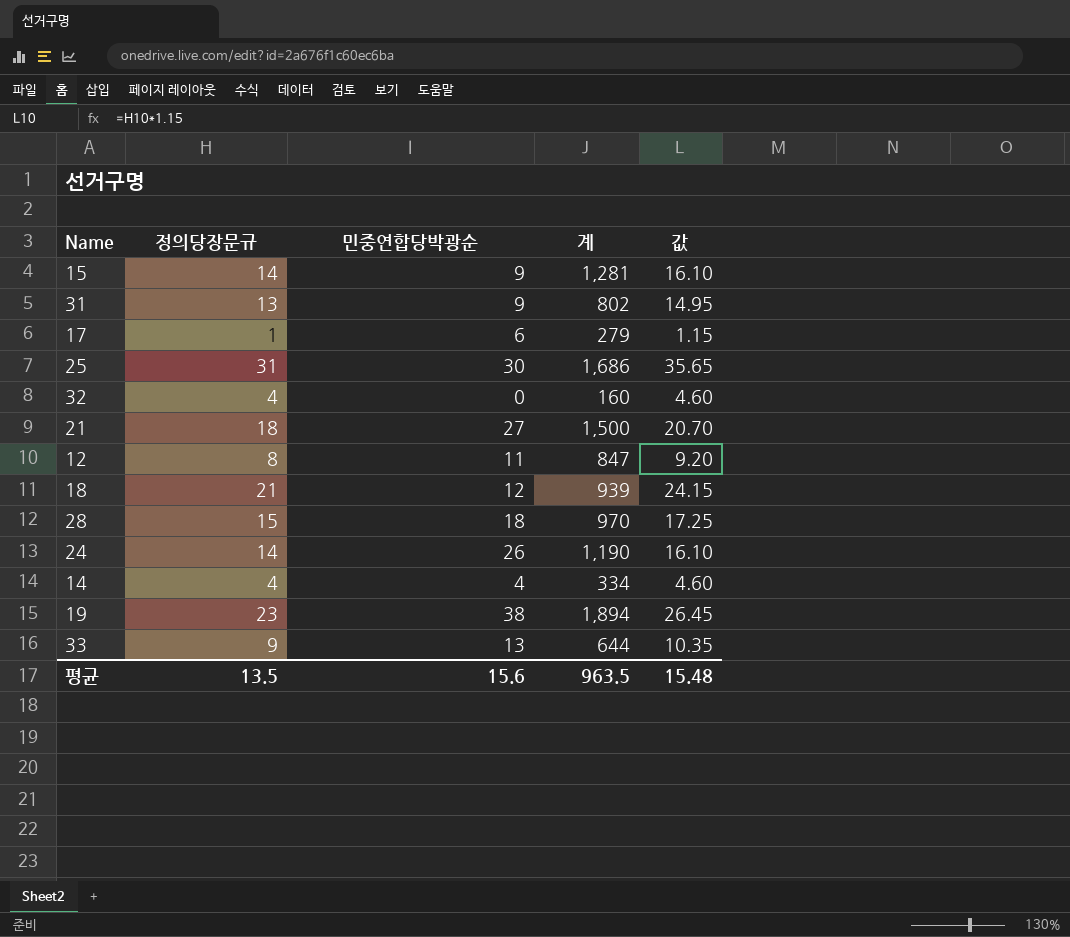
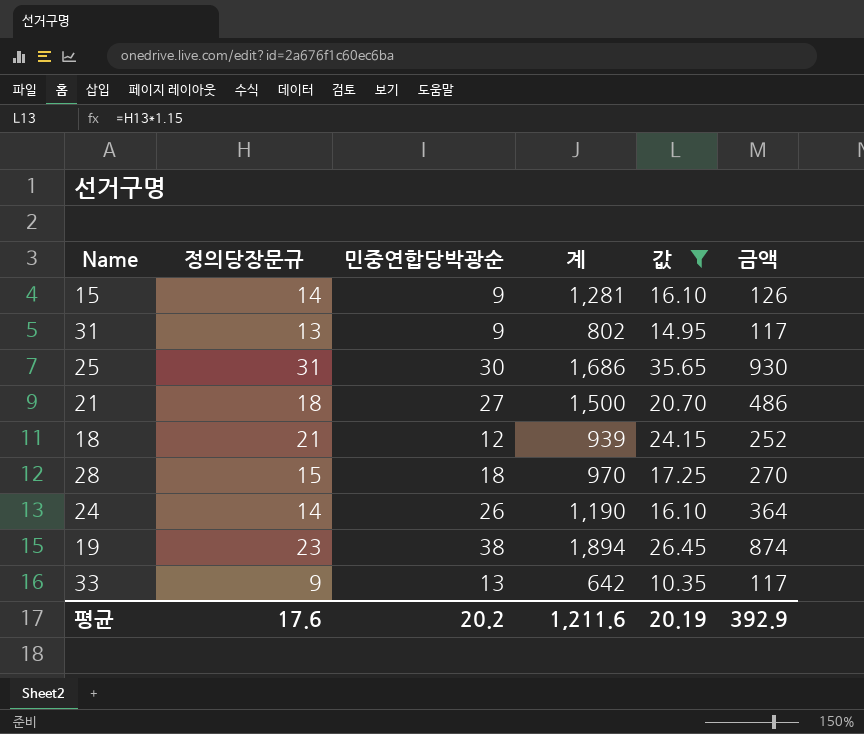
filter: none -> 값 >= 10.35
column 금액 | formula: none -> [정의당장문규] * [민중연합당박광순]
33 | 계: 644 -> 642
평균 | 정의당장문규: 13.5 -> 17.6
평균 | 민중연합당박광순: 15.6 -> 20.2
평균 | 계: 963.5 -> 1,211.6
평균 | 값: 15.48 -> 20.19

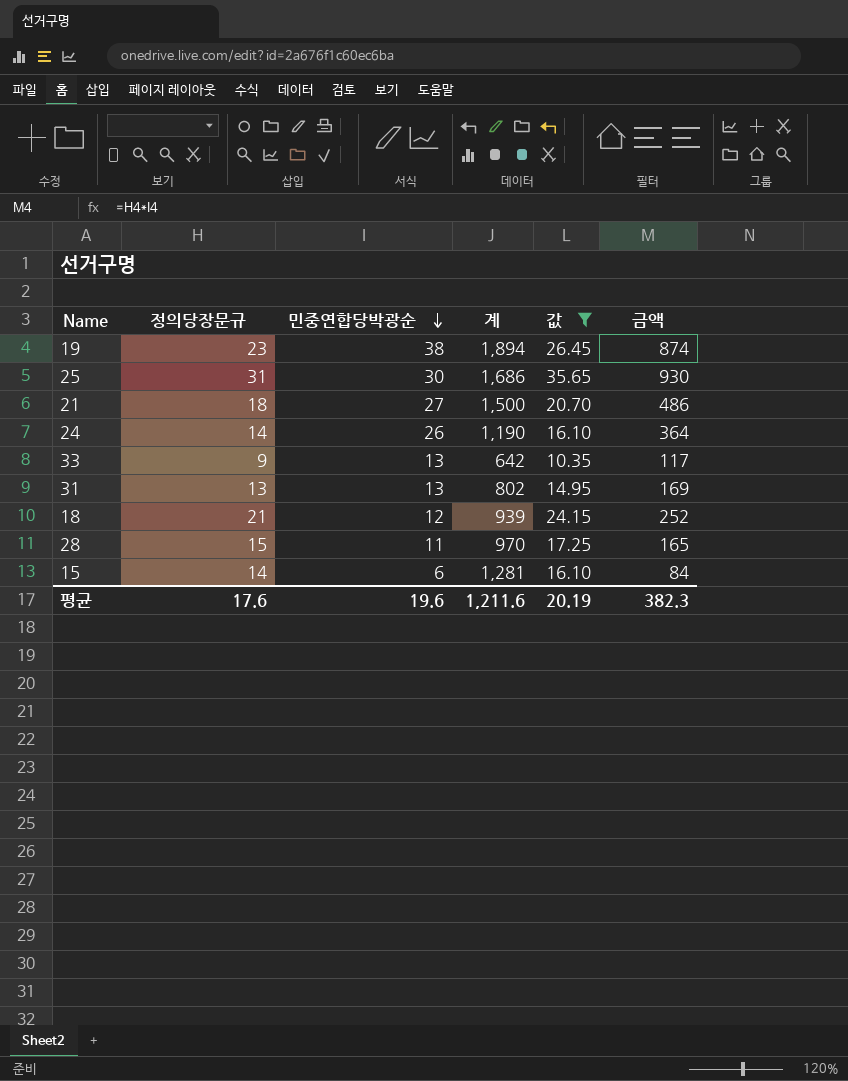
row order: none -> 민중연합당박광순 descending
31 | 민중연합당박광순: 9 -> 13
31 | 금액: 117 -> 169
28 | 민중연합당박광순: 18 -> 11
28 | 금액: 270 -> 165
15 | 민중연합당박광순: 9 -> 6
15 | 금액: 126 -> 84
평균 | 민중연합당박광순: 20.2 -> 19.6
평균 | 금액: 392.9 -> 382.3

